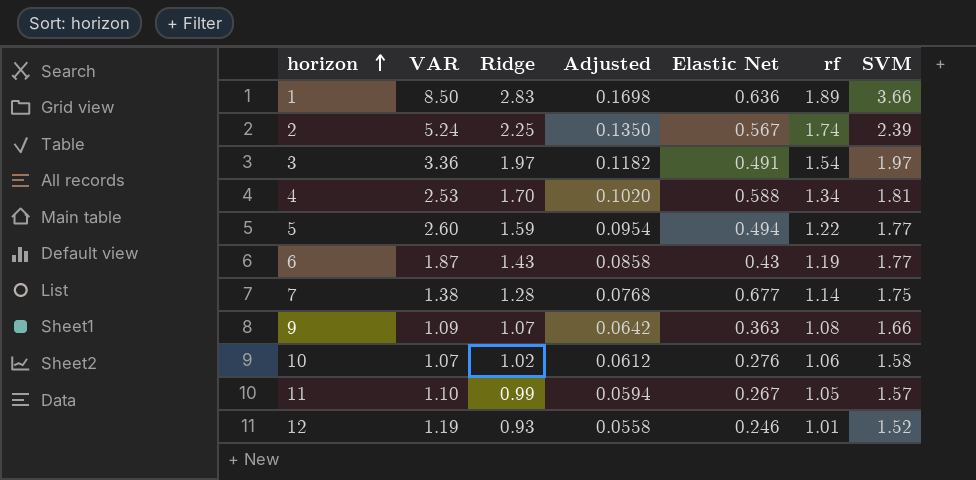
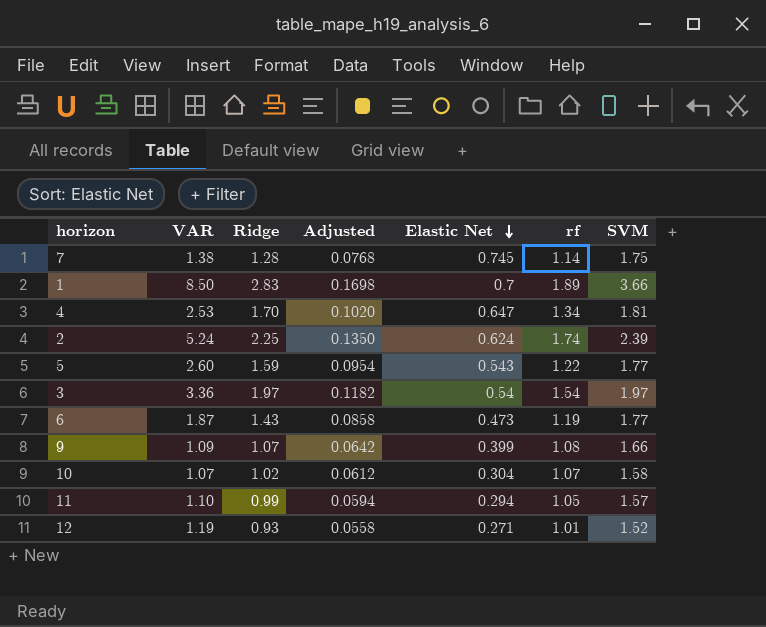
row order: horizon ascending -> Elastic Net descending
7 | Elastic Net: 0.677 -> 0.745
1 | Elastic Net: 0.636 -> 0.7
4 | Elastic Net: 0.588 -> 0.647
2 | Elastic Net: 0.567 -> 0.624
5 | Elastic Net: 0.494 -> 0.543
3 | Elastic Net: 0.491 -> 0.54
6 | Elastic Net: 0.43 -> 0.473
9 | Elastic Net: 0.363 -> 0.399
10 | Elastic Net: 0.276 -> 0.304
10 | rf: 1.06 -> 1.07
11 | Elastic Net: 0.267 -> 0.294
12 | Elastic Net: 0.246 -> 0.271

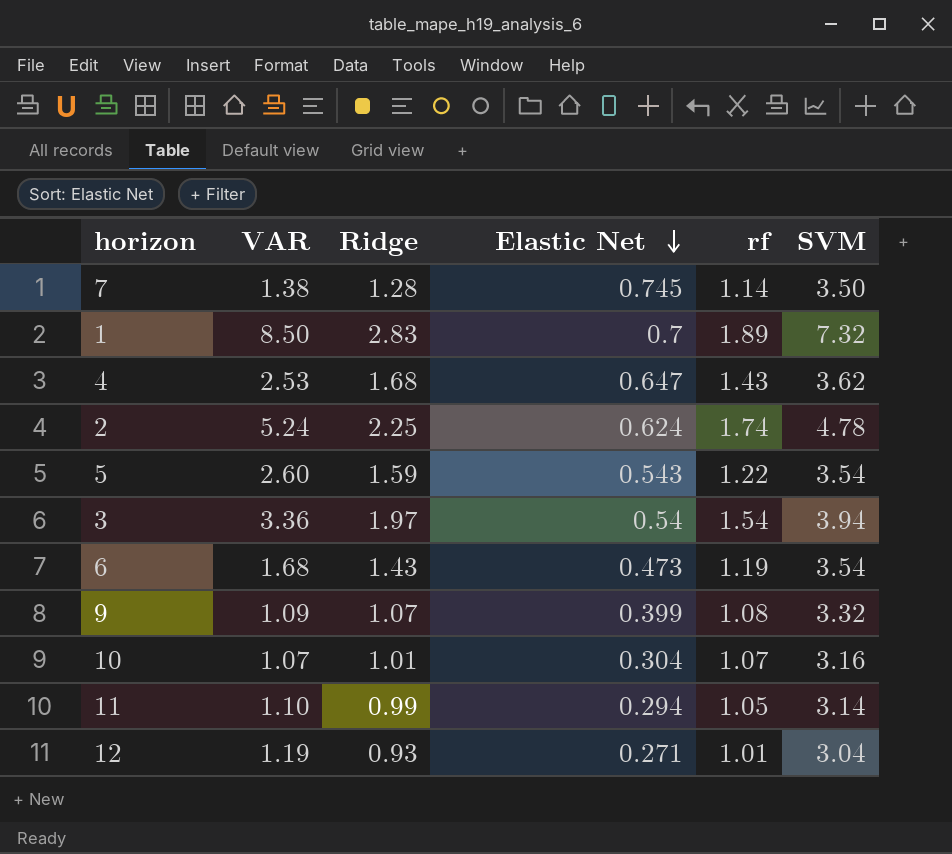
column Adjusted | formula: [Ridge] * 0.06 -> none
7 | SVM: 1.75 -> 3.50
1 | SVM: 3.66 -> 7.32
4 | Ridge: 1.70 -> 1.68
4 | rf: 1.34 -> 1.43
4 | SVM: 1.81 -> 3.62
2 | SVM: 2.39 -> 4.78
5 | SVM: 1.77 -> 3.54
3 | SVM: 1.97 -> 3.94
6 | VAR: 1.87 -> 1.68
6 | SVM: 1.77 -> 3.54
9 | SVM: 1.66 -> 3.32
10 | Ridge: 1.02 -> 1.01
10 | SVM: 1.58 -> 3.16
11 | SVM: 1.57 -> 3.14
12 | SVM: 1.52 -> 3.04

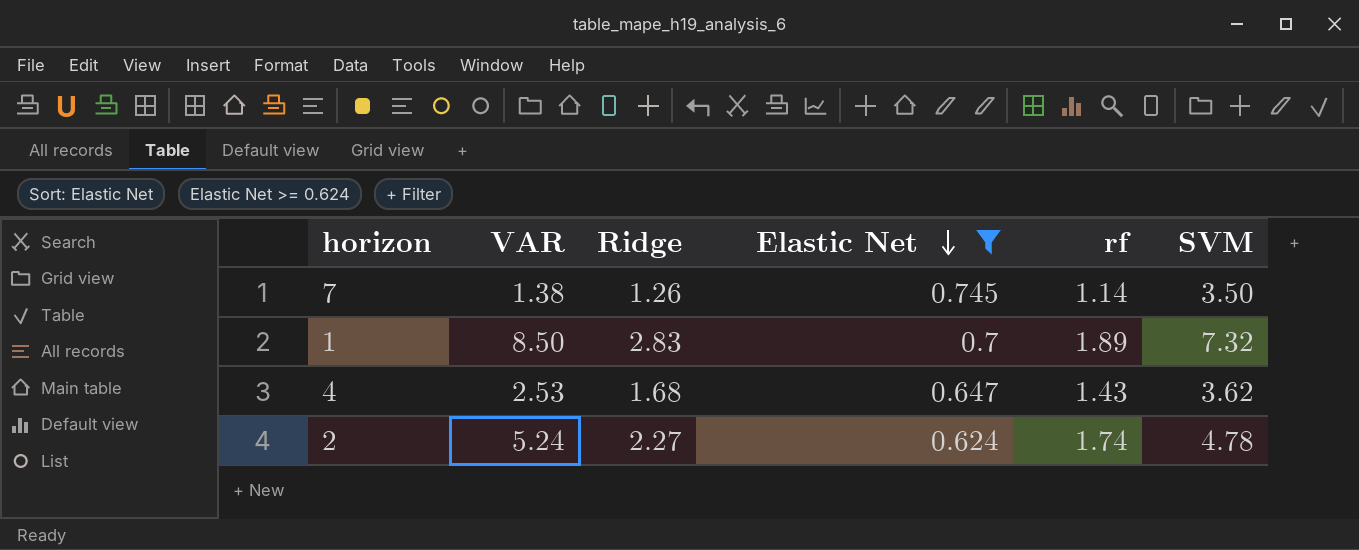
filter: none -> Elastic Net >= 0.624
7 | Ridge: 1.28 -> 1.26
2 | Ridge: 2.25 -> 2.27

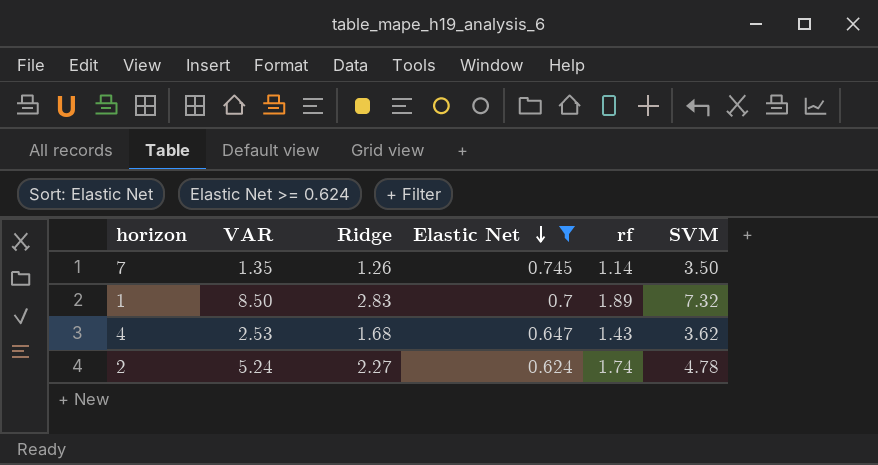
7 | VAR: 1.38 -> 1.35

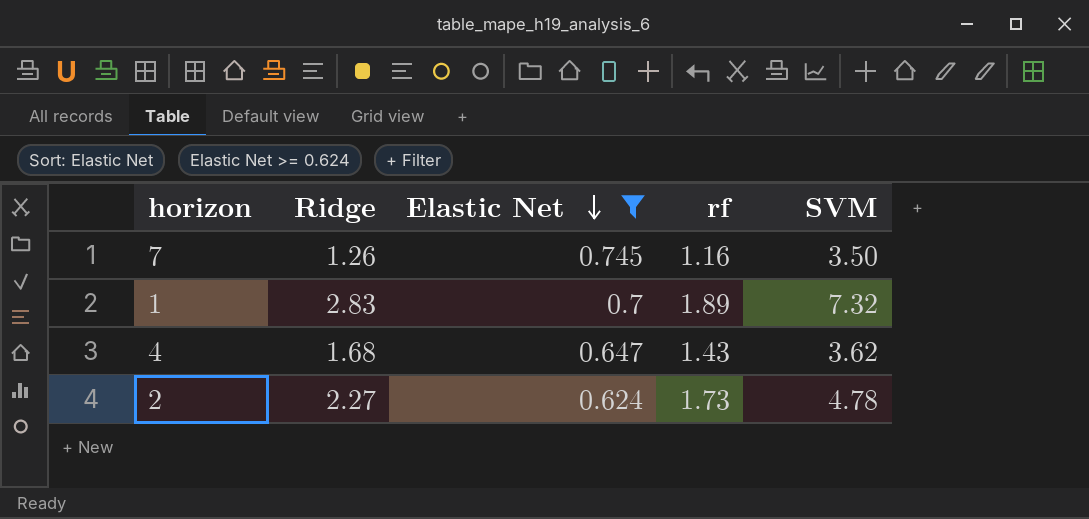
column VAR | position: 2 -> none
7 | rf: 1.14 -> 1.16
2 | rf: 1.74 -> 1.73

